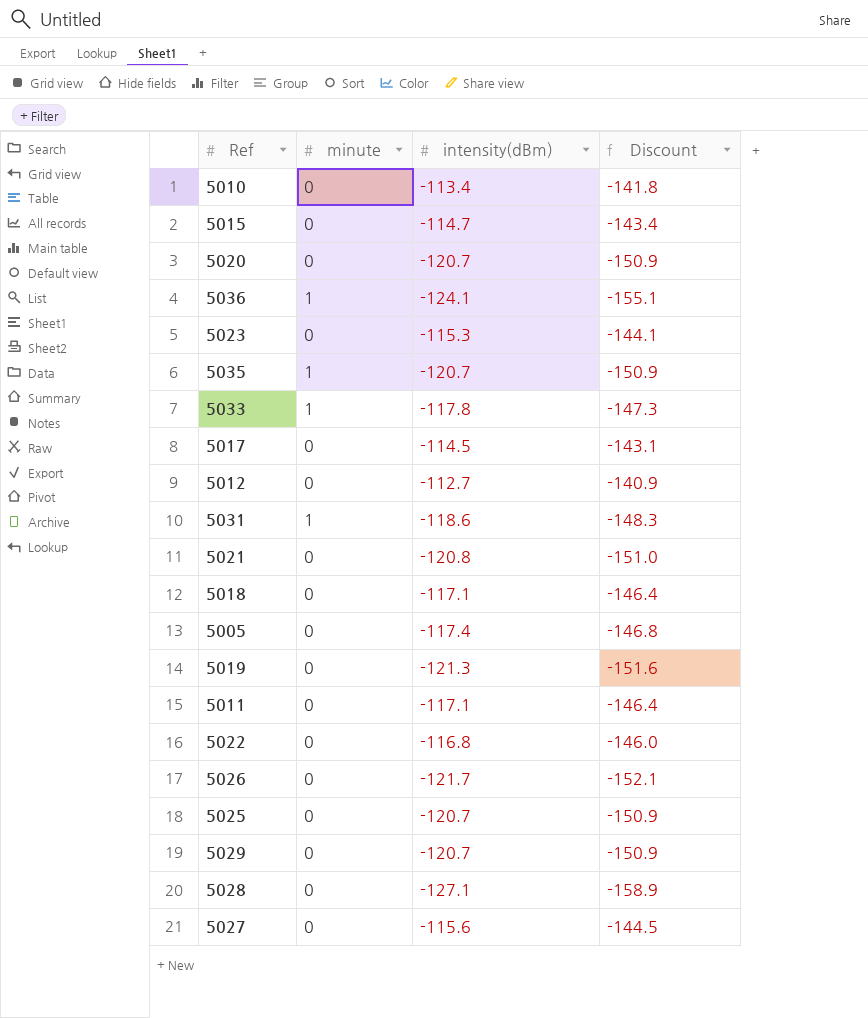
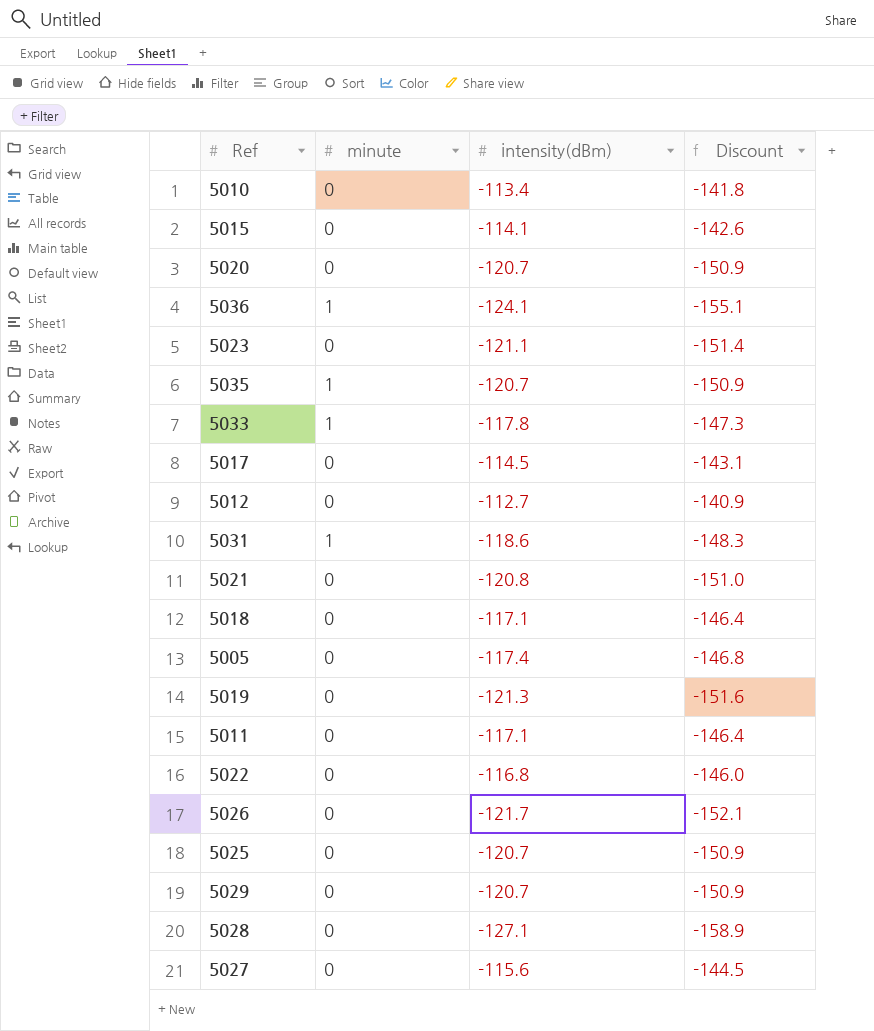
5015 | intensity(dBm): -114.7 -> -114.1
5015 | Discount: -143.4 -> -142.6
5023 | intensity(dBm): -115.3 -> -121.1
5023 | Discount: -144.1 -> -151.4

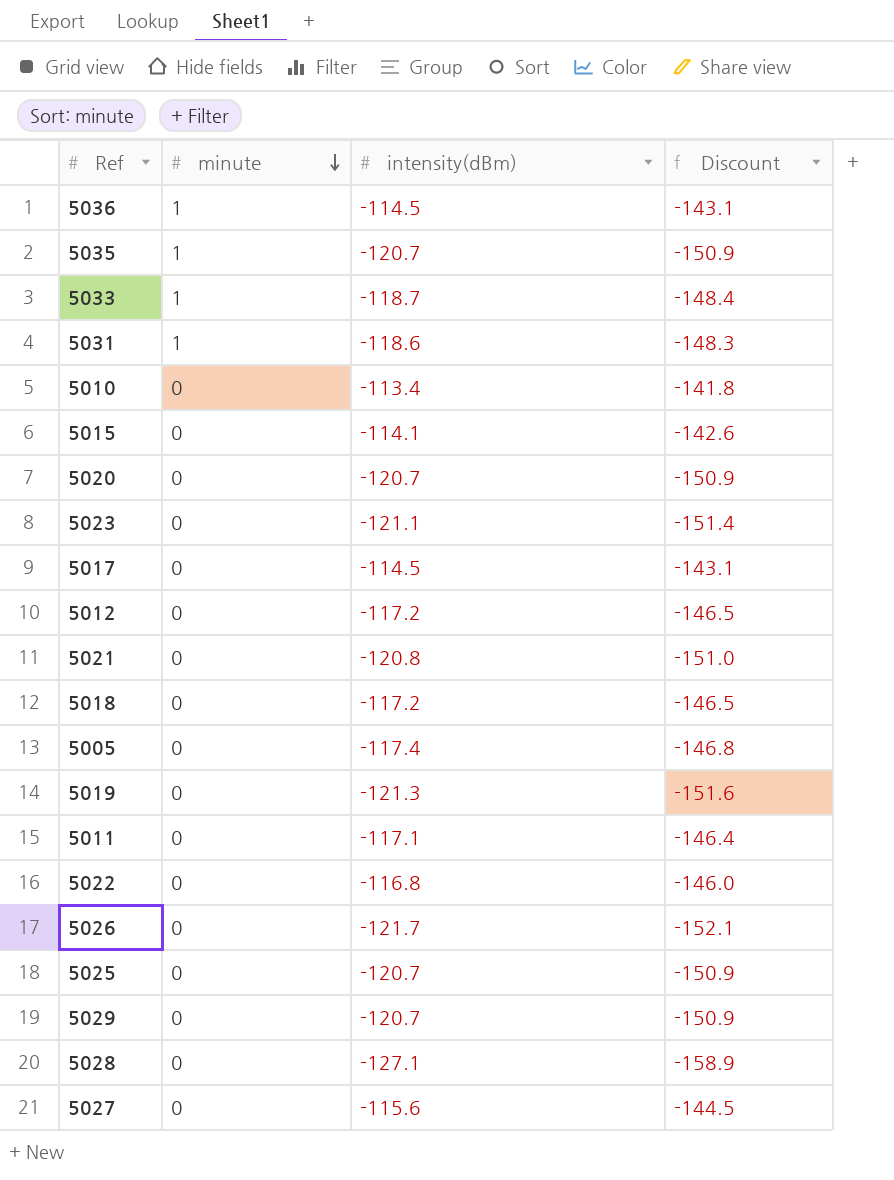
row order: none -> minute descending
5036 | intensity(dBm): -124.1 -> -114.5
5036 | Discount: -155.1 -> -143.1
5033 | intensity(dBm): -117.8 -> -118.7
5033 | Discount: -147.3 -> -148.4
5012 | intensity(dBm): -112.7 -> -117.2
5012 | Discount: -140.9 -> -146.5
5018 | intensity(dBm): -117.1 -> -117.2
5018 | Discount: -146.4 -> -146.5

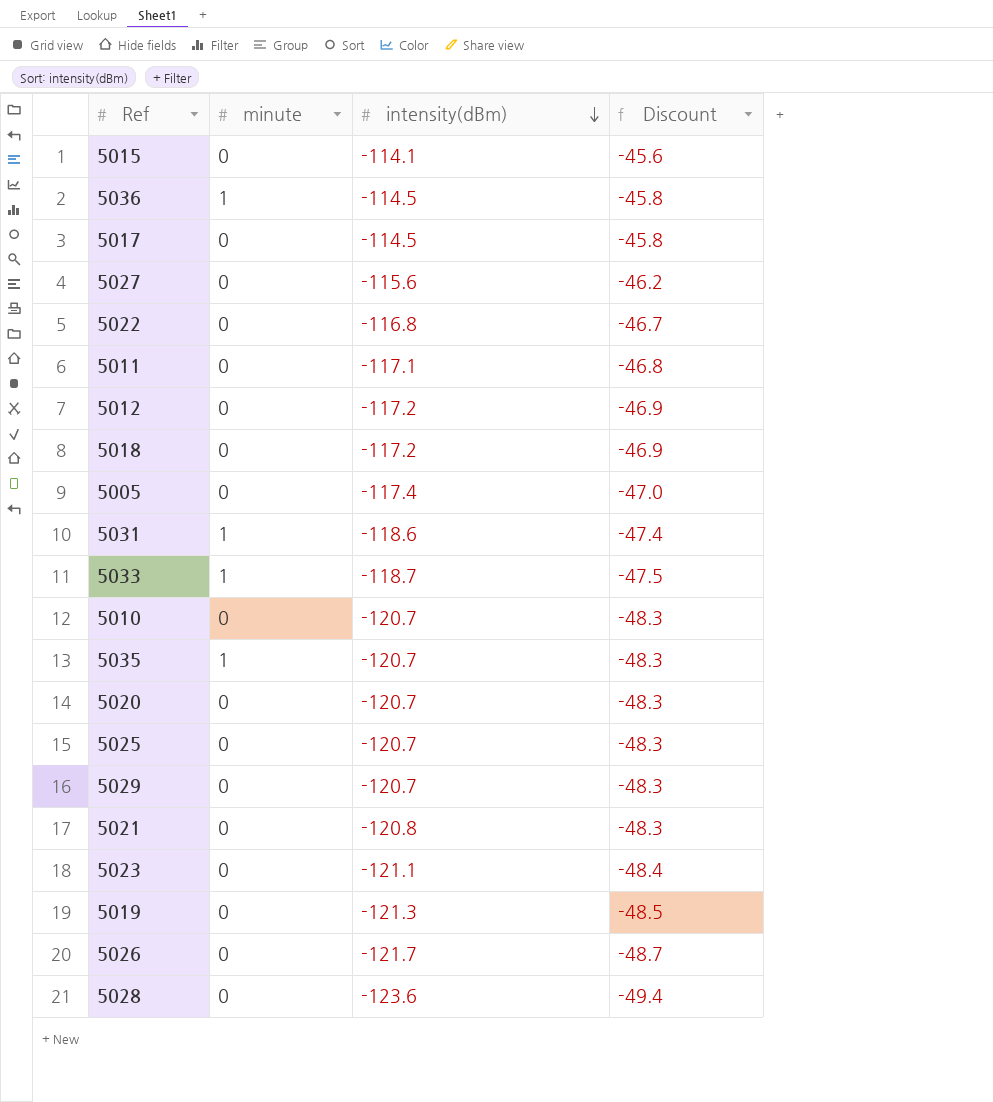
row order: minute descending -> intensity(dBm) descending
column Discount | formula: [intensity(dBm)] * 1.25 -> [intensity(dBm)] * 0.4
5010 | intensity(dBm): -113.4 -> -120.7
5028 | intensity(dBm): -127.1 -> -123.6

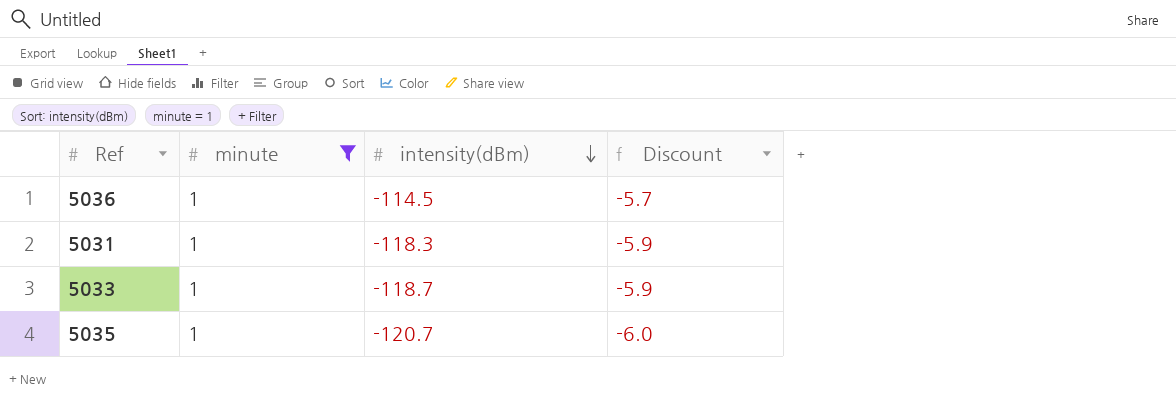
filter: none -> minute = 1
column Discount | formula: [intensity(dBm)] * 0.4 -> [intensity(dBm)] * 0.05
5031 | intensity(dBm): -118.6 -> -118.3

